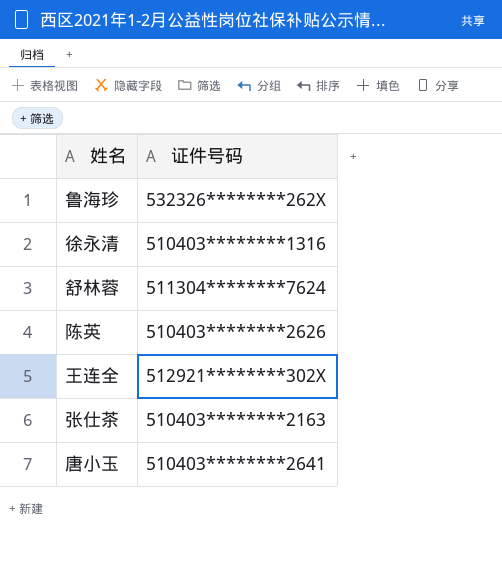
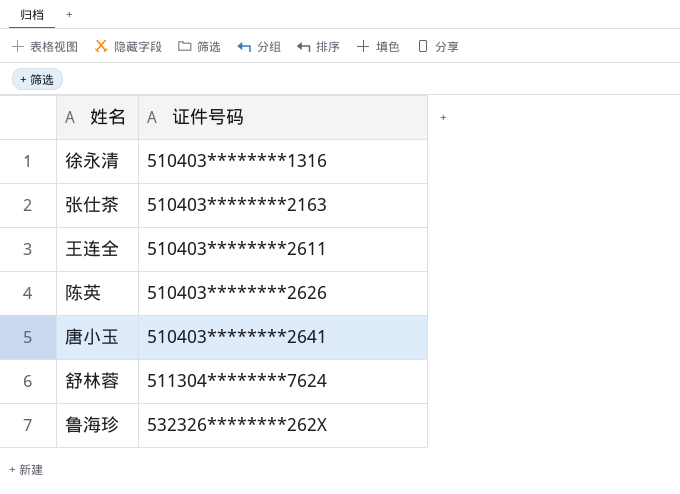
row order: none -> 证件号码 ascending
王连全 | 证件号码: 512921********302X -> 510403********2611

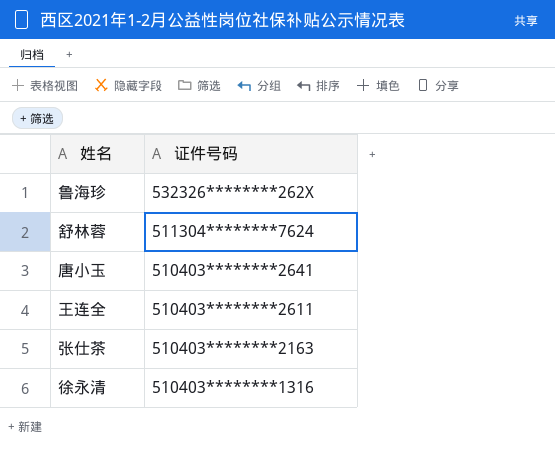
row order: 证件号码 ascending -> 证件号码 descending
row 陈英: 510403********2626 -> none

